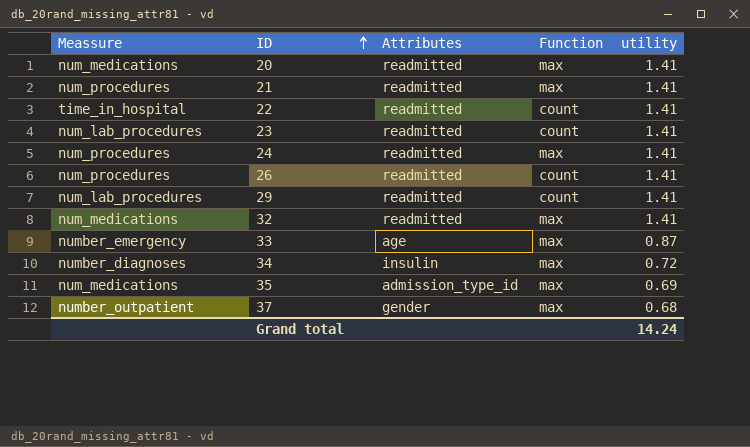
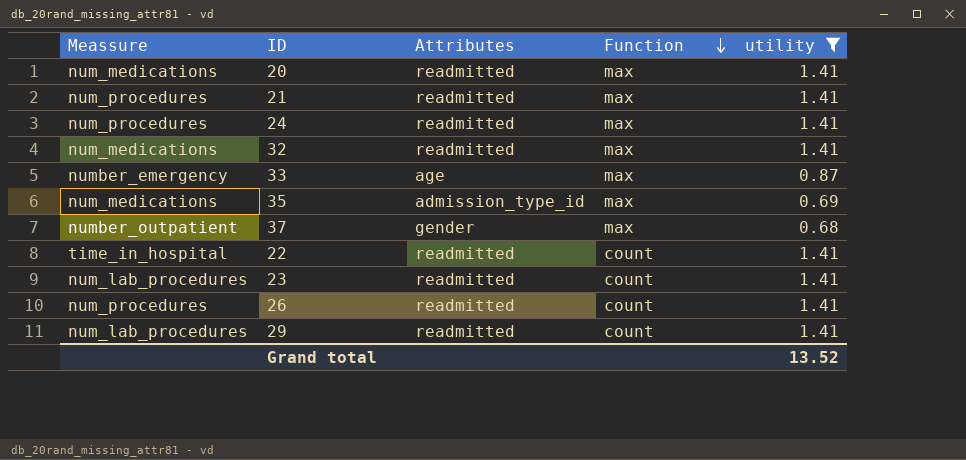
filter: none -> utility != 0.72
row order: ID ascending -> Function descending
Grand total | utility: 14.24 -> 13.52

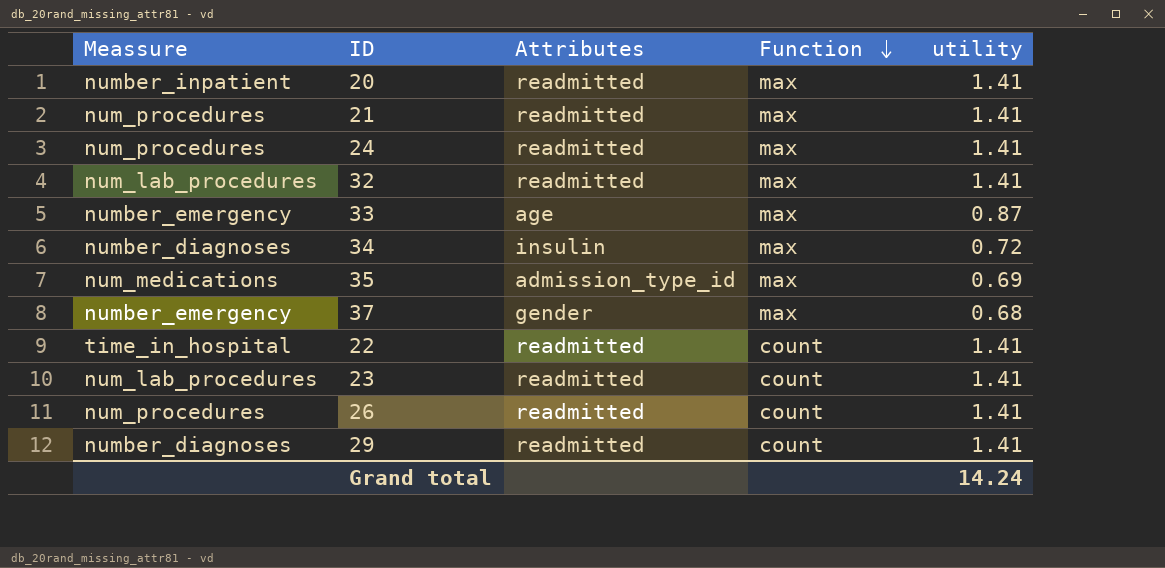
filter: utility != 0.72 -> none
20 | Meassure: num_medications -> number_inpatient
32 | Meassure: num_medications -> num_lab_procedures
37 | Meassure: number_outpatient -> number_emergency
29 | Meassure: num_lab_procedures -> number_diagnoses
Grand total | utility: 13.52 -> 14.24

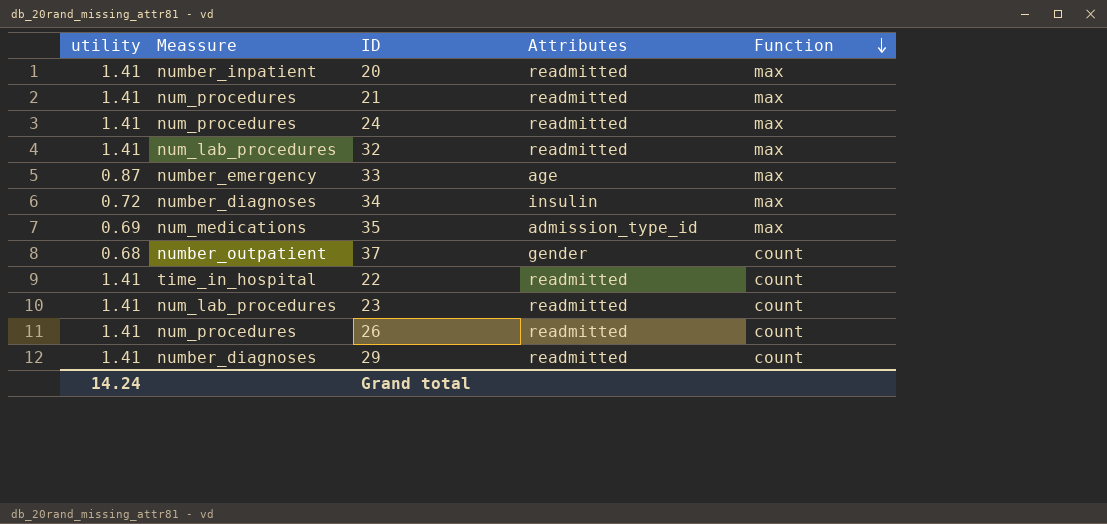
column utility | position: 5 -> 1
37 | Meassure: number_emergency -> number_outpatient
37 | Function: max -> count

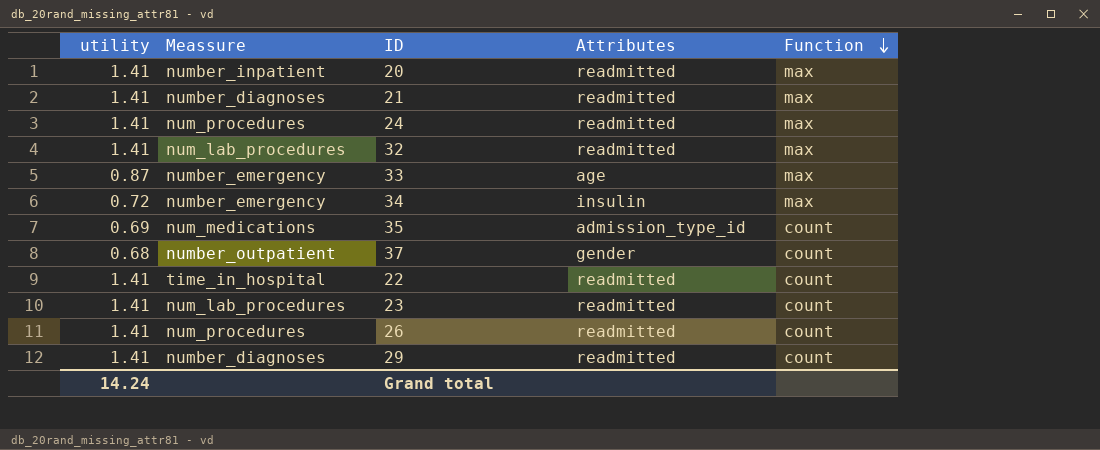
21 | Meassure: num_procedures -> number_diagnoses
34 | Meassure: number_diagnoses -> number_emergency
35 | Function: max -> count

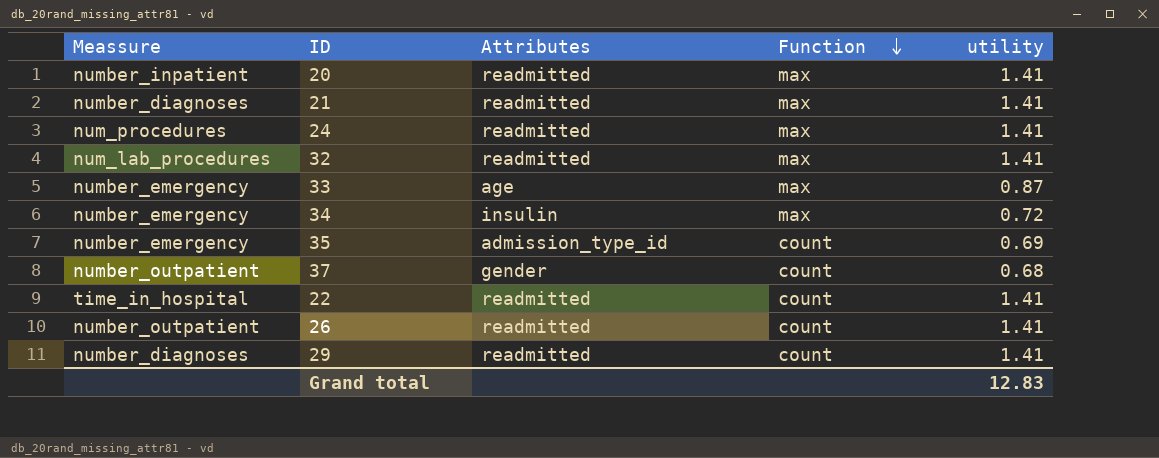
column utility | position: 1 -> 5
row 23: 1.41 | num_lab_procedures | readmitted | count -> none
35 | Meassure: num_medications -> number_emergency
26 | Meassure: num_procedures -> number_outpatient
Grand total | utility: 14.24 -> 12.83

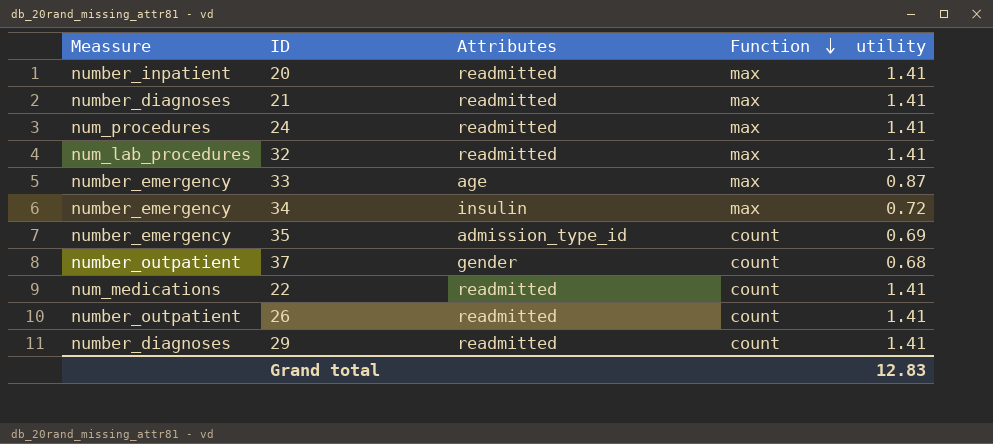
22 | Meassure: time_in_hospital -> num_medications

